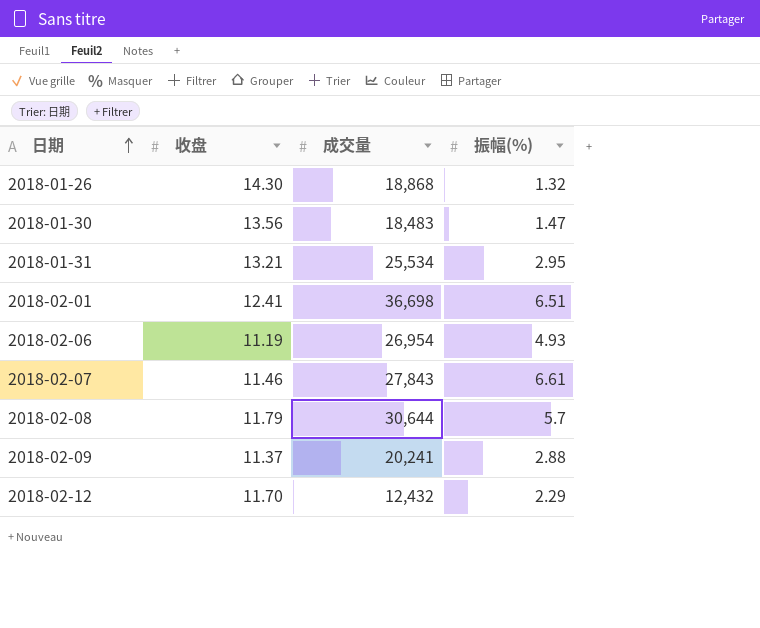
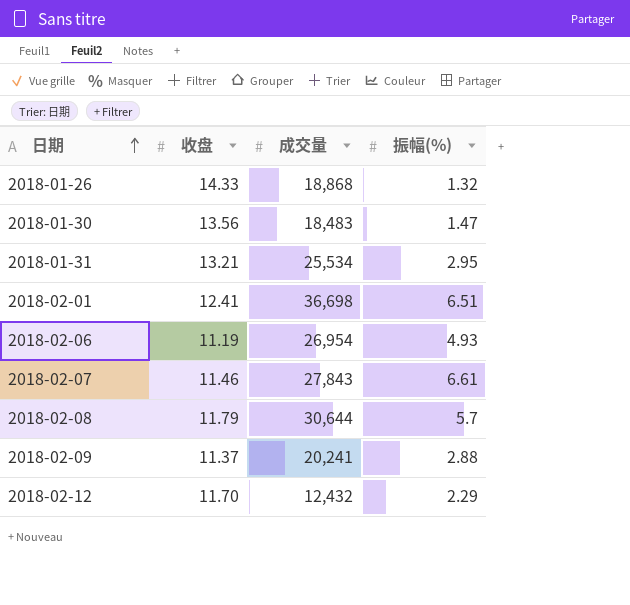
2018-01-26 | 收盘: 14.30 -> 14.33

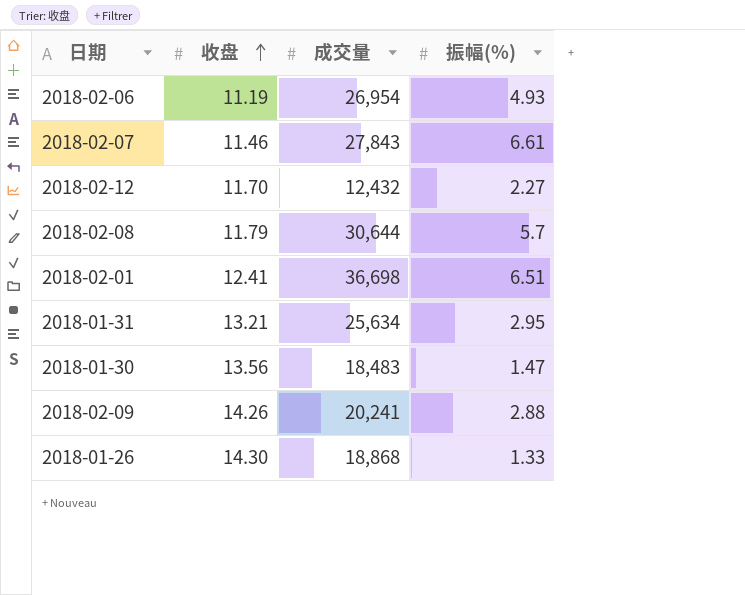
row order: 日期 ascending -> 收盘 ascending
2018-02-12 | 振幅(%): 2.29 -> 2.27
2018-01-31 | 成交量: 25,534 -> 25,634
2018-02-09 | 收盘: 11.37 -> 14.26
2018-01-26 | 收盘: 14.33 -> 14.30
2018-01-26 | 振幅(%): 1.32 -> 1.33

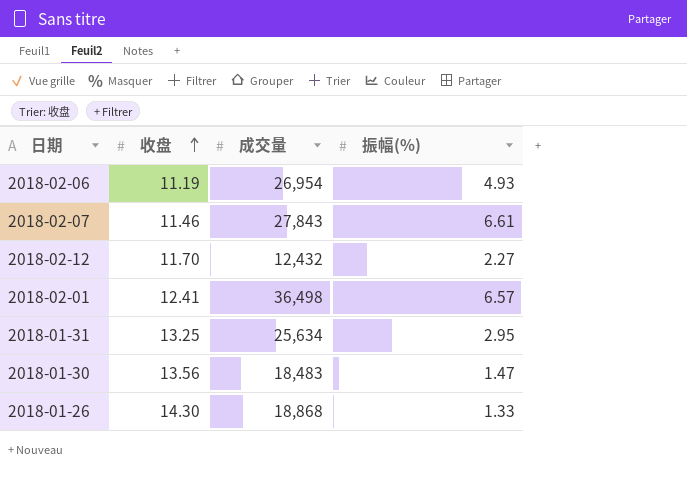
row 2018-02-08: 11.79 | 30,644 | 5.7 -> none
row 2018-02-09: 14.26 | 20,241 | 2.88 -> none
2018-02-01 | 成交量: 36,698 -> 36,498
2018-02-01 | 振幅(%): 6.51 -> 6.57
2018-01-31 | 收盘: 13.21 -> 13.25

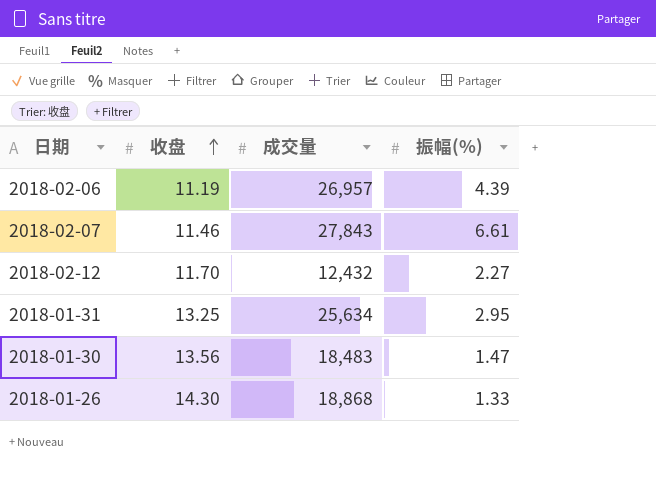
row 2018-02-01: 12.41 | 36,498 | 6.57 -> none
2018-02-06 | 成交量: 26,954 -> 26,957
2018-02-06 | 振幅(%): 4.93 -> 4.39

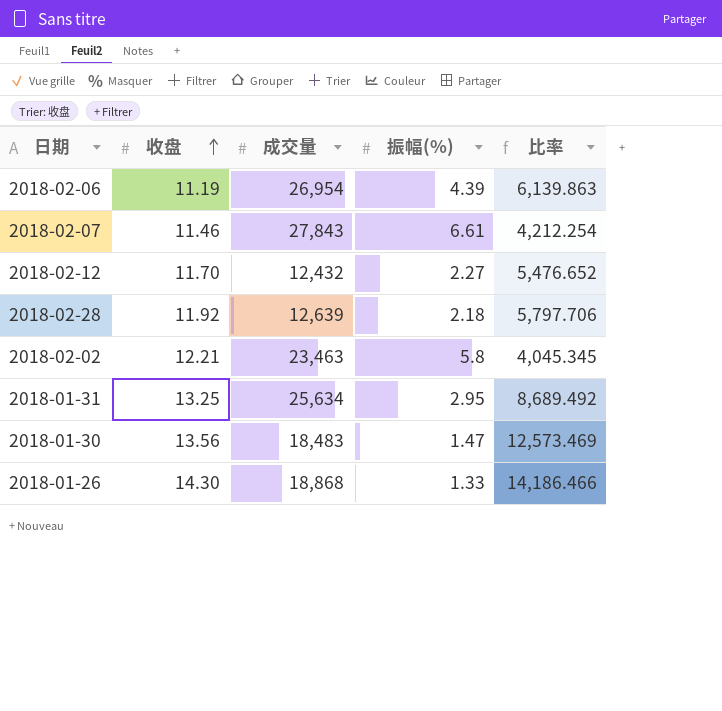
column 比率 | formula: none -> [成交量] / [振幅(%)]
2018-02-06 | 成交量: 26,957 -> 26,954
row 2018-02-28: none -> 11.92 | 12,639 | 2.18 | 5,797.706
row 2018-02-02: none -> 12.21 | 23,463 | 5.8 | 4,045.345

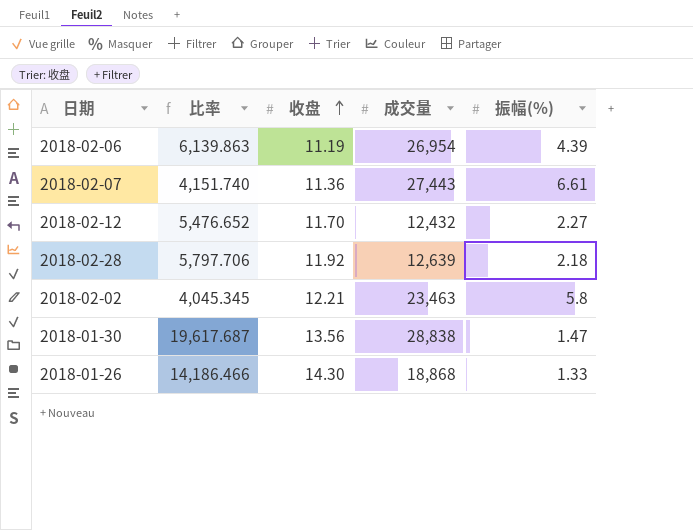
column 比率 | position: 5 -> 2
row 2018-01-31: 13.25 | 25,634 | 2.95 | 8,689.492 -> none
2018-02-07 | 比率: 4,212.254 -> 4,151.740
2018-02-07 | 收盘: 11.46 -> 11.36
2018-02-07 | 成交量: 27,843 -> 27,443
2018-01-30 | 比率: 12,573.469 -> 19,617.687
2018-01-30 | 成交量: 18,483 -> 28,838

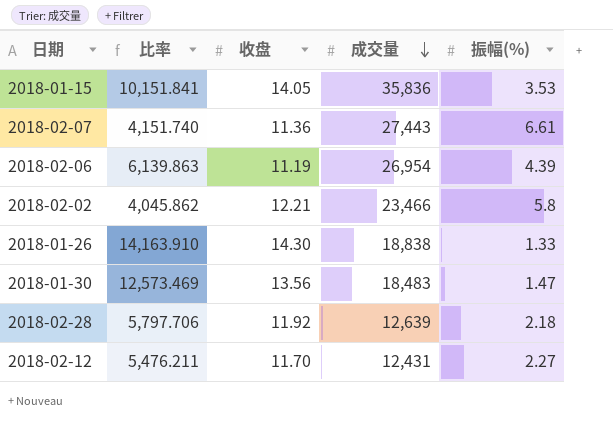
row order: 收盘 ascending -> 成交量 descending
row 2018-01-15: none -> 10,151.841 | 14.05 | 35,836 | 3.53
2018-02-02 | 比率: 4,045.345 -> 4,045.862
2018-02-02 | 成交量: 23,463 -> 23,466
2018-01-26 | 比率: 14,186.466 -> 14,163.910
2018-01-26 | 成交量: 18,868 -> 18,838
2018-01-30 | 比率: 19,617.687 -> 12,573.469
2018-01-30 | 成交量: 28,838 -> 18,483
2018-02-12 | 比率: 5,476.652 -> 5,476.211
2018-02-12 | 成交量: 12,432 -> 12,431

